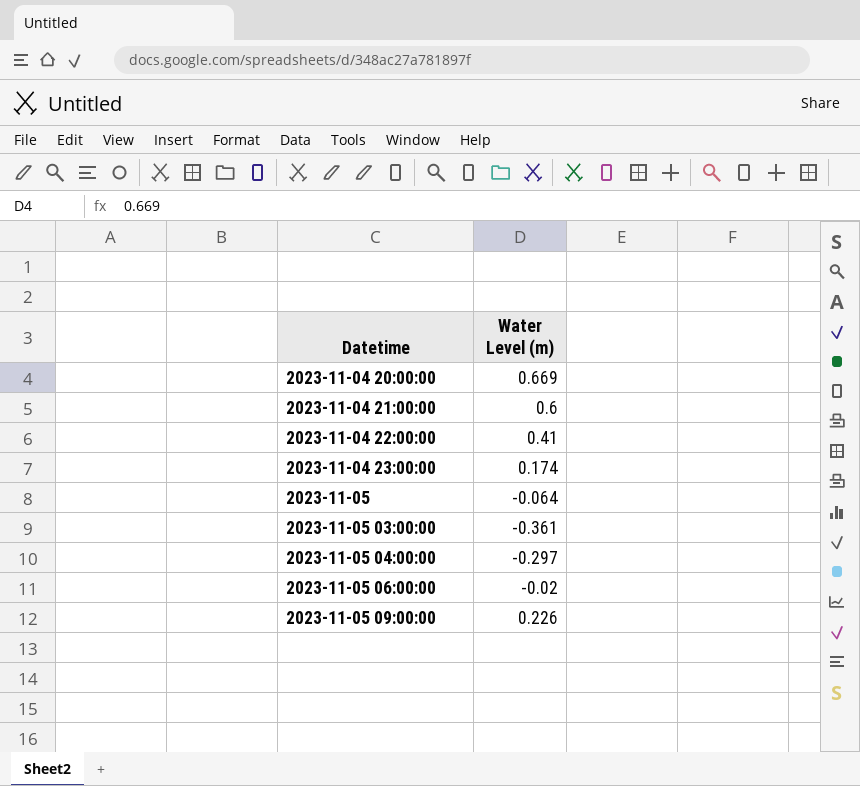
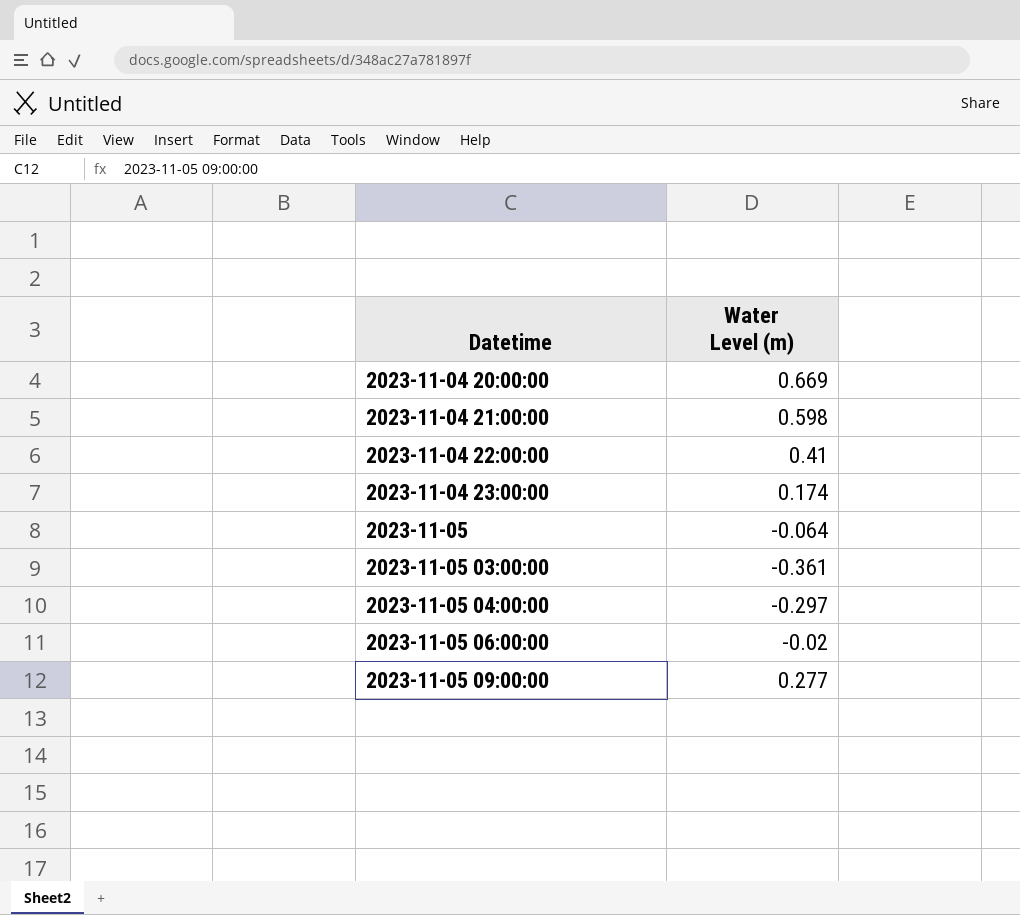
2023-11-04 21:00:00 | Water Level (m): 0.6 -> 0.598
2023-11-05 09:00:00 | Water Level (m): 0.226 -> 0.277

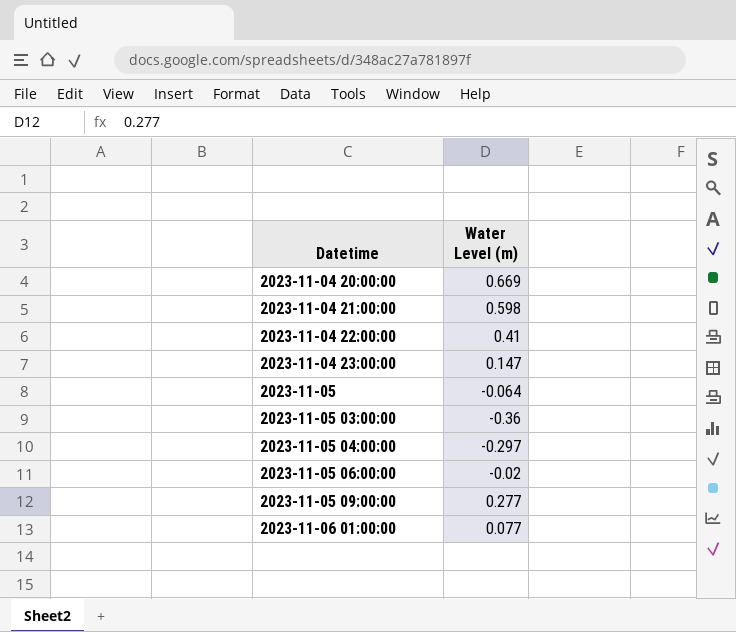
2023-11-04 23:00:00 | Water Level (m): 0.174 -> 0.147
2023-11-05 03:00:00 | Water Level (m): -0.361 -> -0.36
row 2023-11-06 01:00:00: none -> 0.077

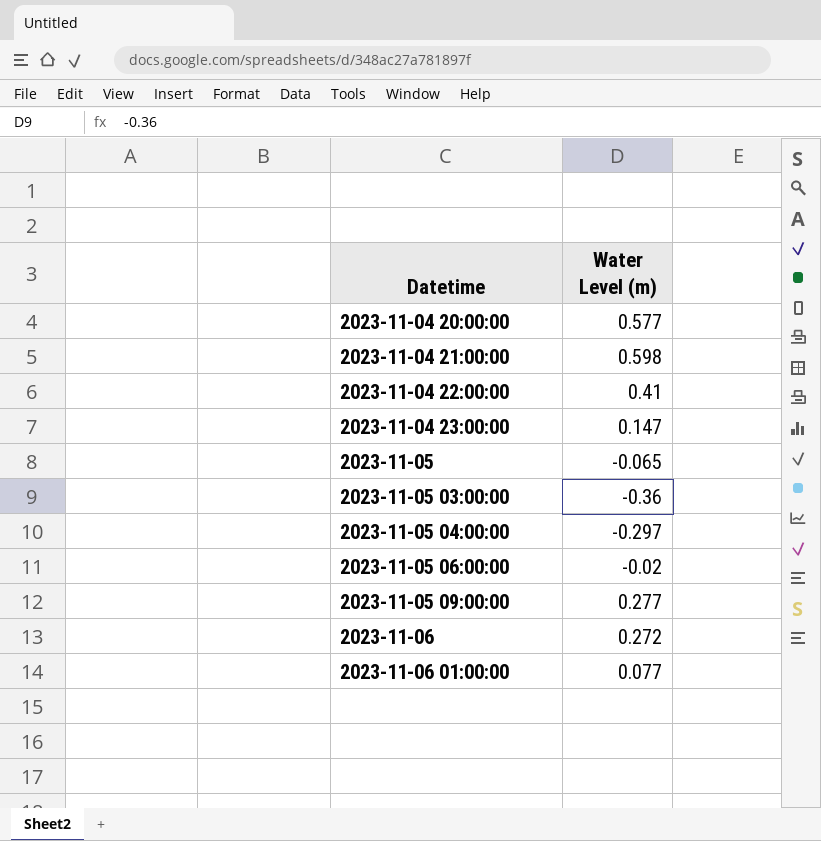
2023-11-04 20:00:00 | Water Level (m): 0.669 -> 0.577
2023-11-05 | Water Level (m): -0.064 -> -0.065
row 2023-11-06: none -> 0.272

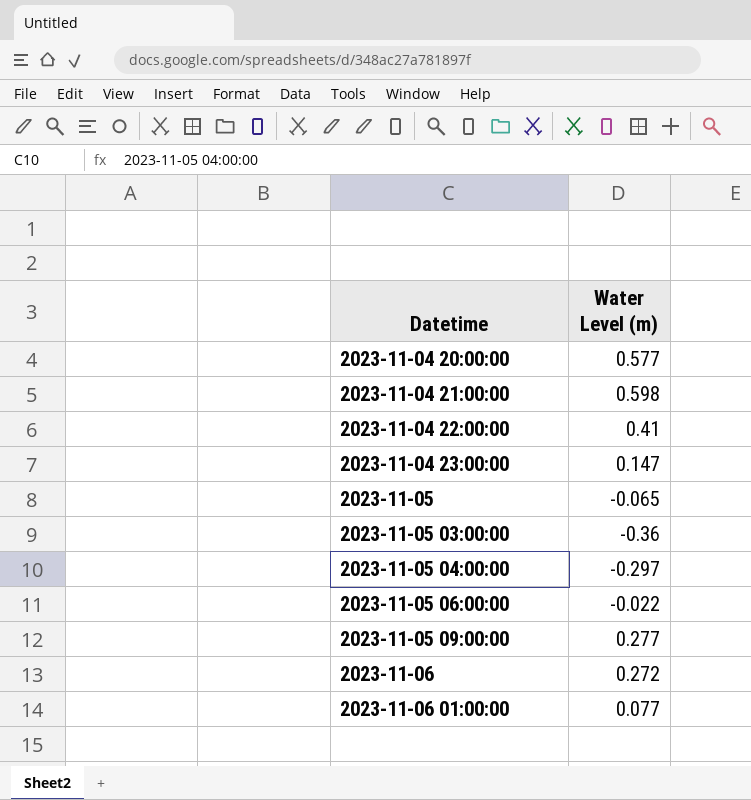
2023-11-05 06:00:00 | Water Level (m): -0.02 -> -0.022

